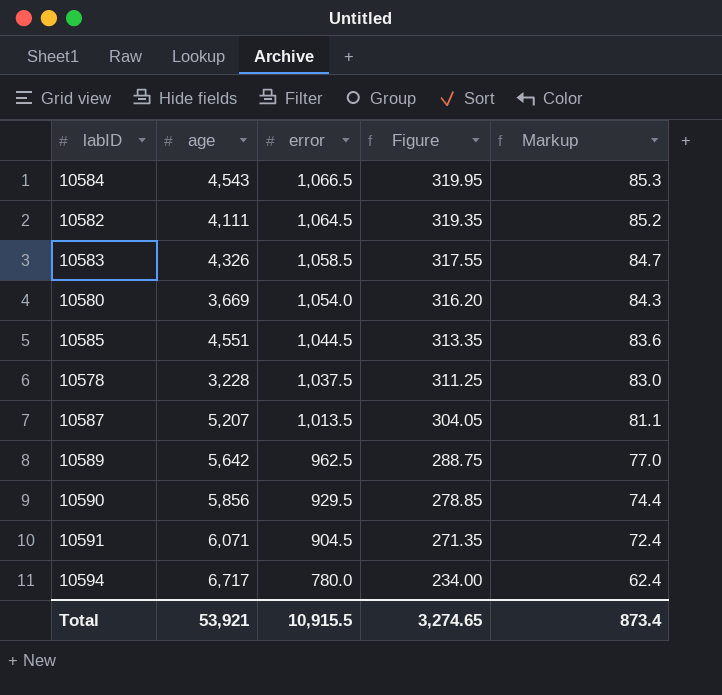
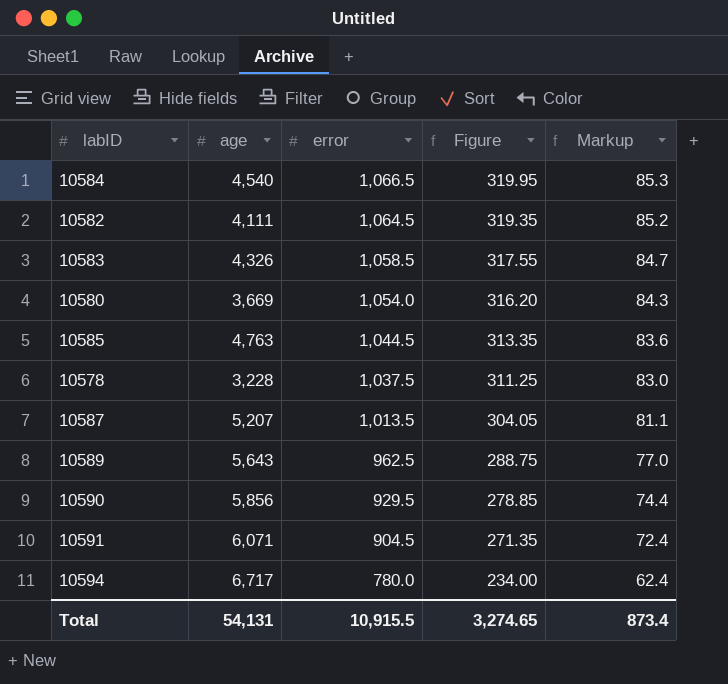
10584 | age: 4,543 -> 4,540
10585 | age: 4,551 -> 4,763
10589 | age: 5,642 -> 5,643
Total | age: 53,921 -> 54,131

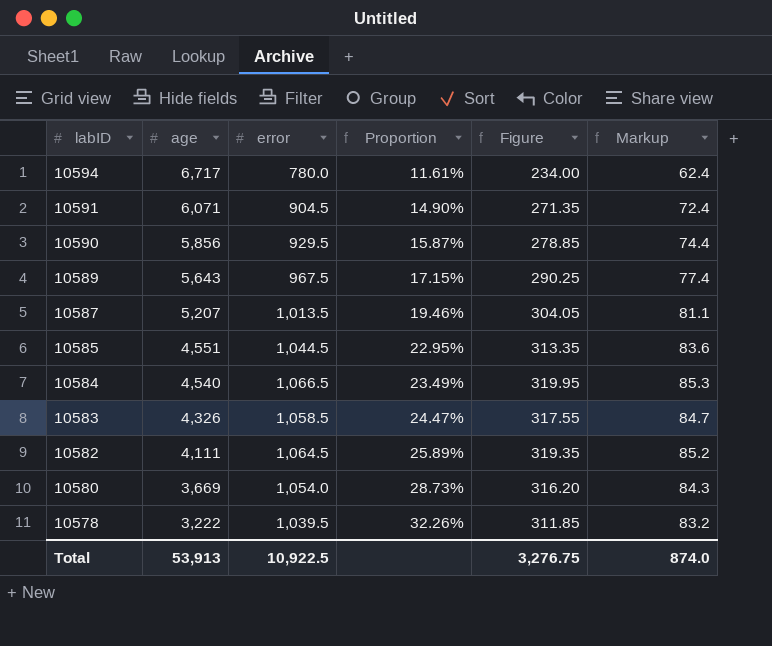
row order: error descending -> labID descending
column Proportion | formula: none -> [error] / [age]
10589 | error: 962.5 -> 967.5
10589 | Figure: 288.75 -> 290.25
10589 | Markup: 77.0 -> 77.4
10585 | age: 4,763 -> 4,551
10578 | age: 3,228 -> 3,222
10578 | error: 1,037.5 -> 1,039.5
10578 | Figure: 311.25 -> 311.85
10578 | Markup: 83.0 -> 83.2
Total | age: 54,131 -> 53,913
Total | error: 10,915.5 -> 10,922.5
Total | Figure: 3,274.65 -> 3,276.75
Total | Markup: 873.4 -> 874.0

